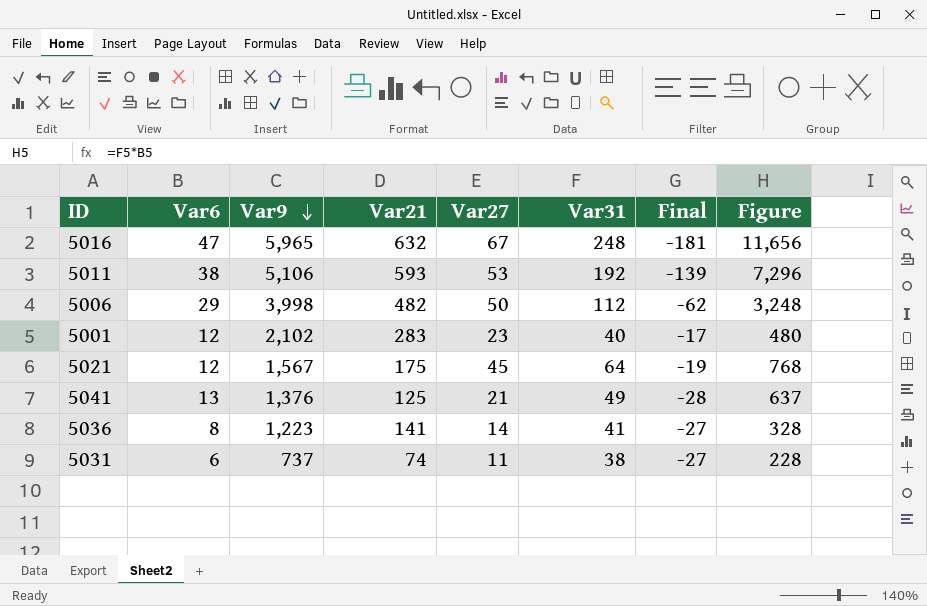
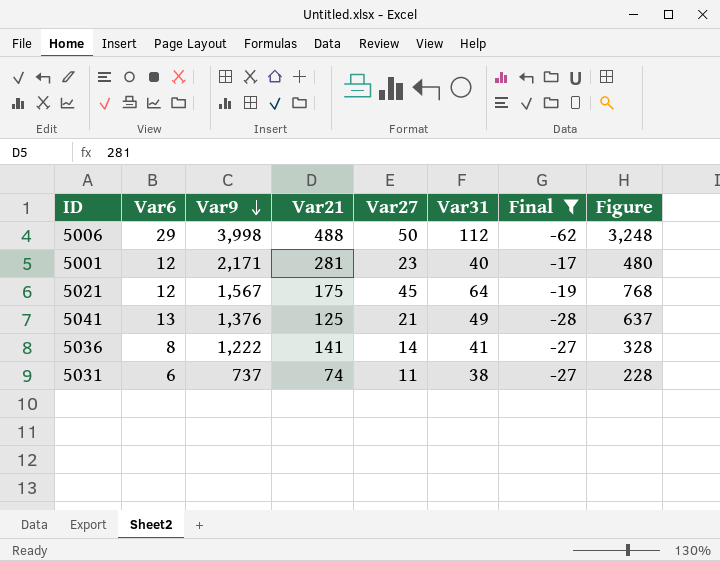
filter: none -> Final >= -62
5006 | Var21: 482 -> 488
5001 | Var9: 2,102 -> 2,171
5001 | Var21: 283 -> 281
5036 | Var9: 1,223 -> 1,222

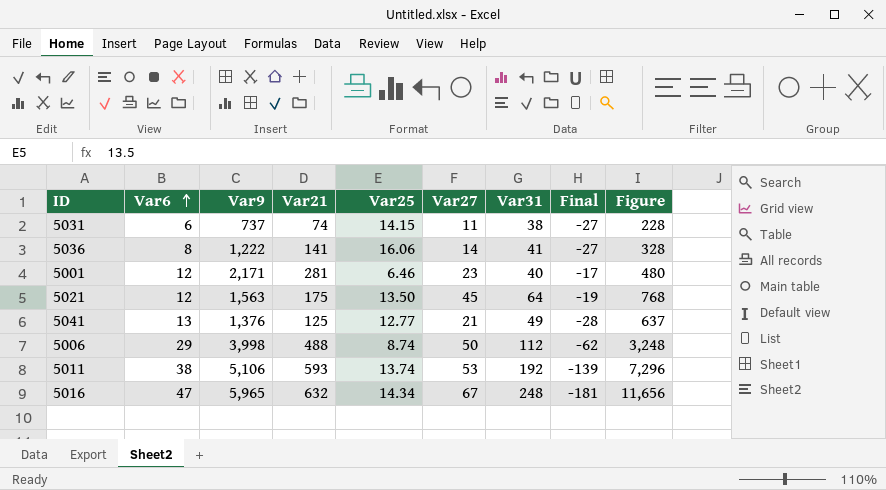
filter: Final >= -62 -> none
row order: Var9 descending -> Var6 ascending
column Var25 | position: none -> 5
5021 | Var9: 1,567 -> 1,563

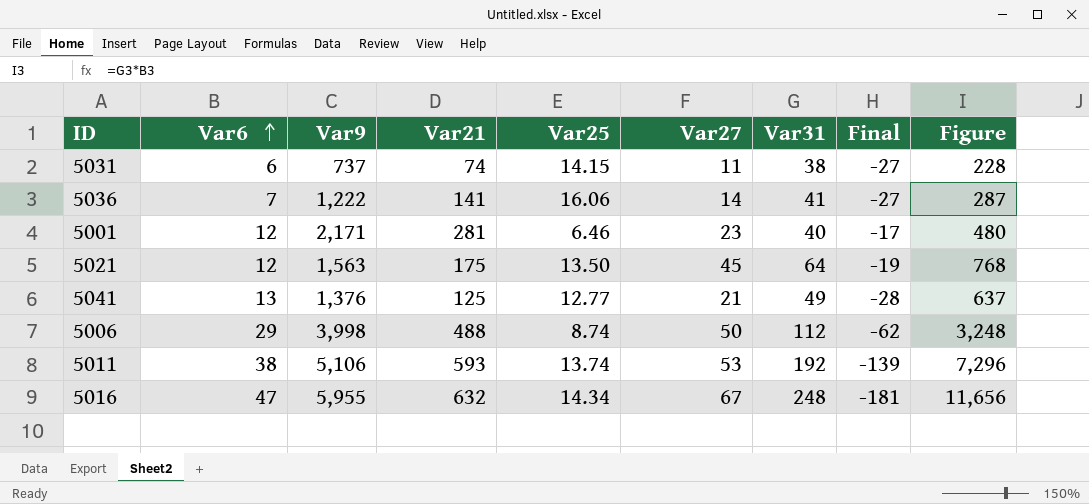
5036 | Var6: 8 -> 7
5036 | Figure: 328 -> 287
5016 | Var9: 5,965 -> 5,955

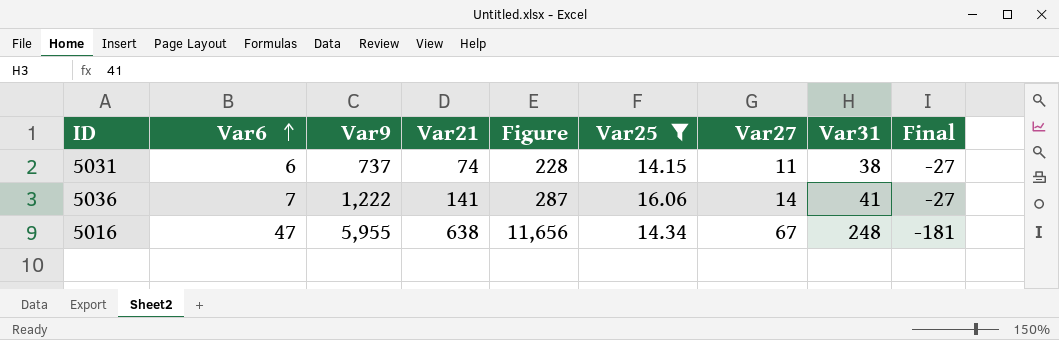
filter: none -> Var25 >= 14.15
column Figure | position: 9 -> 5
5016 | Var21: 632 -> 638

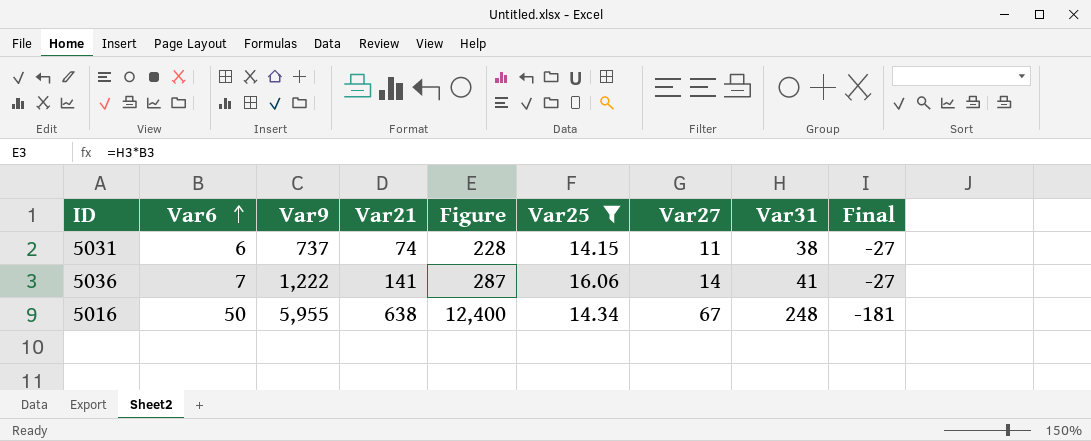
5016 | Var6: 47 -> 50
5016 | Figure: 11,656 -> 12,400

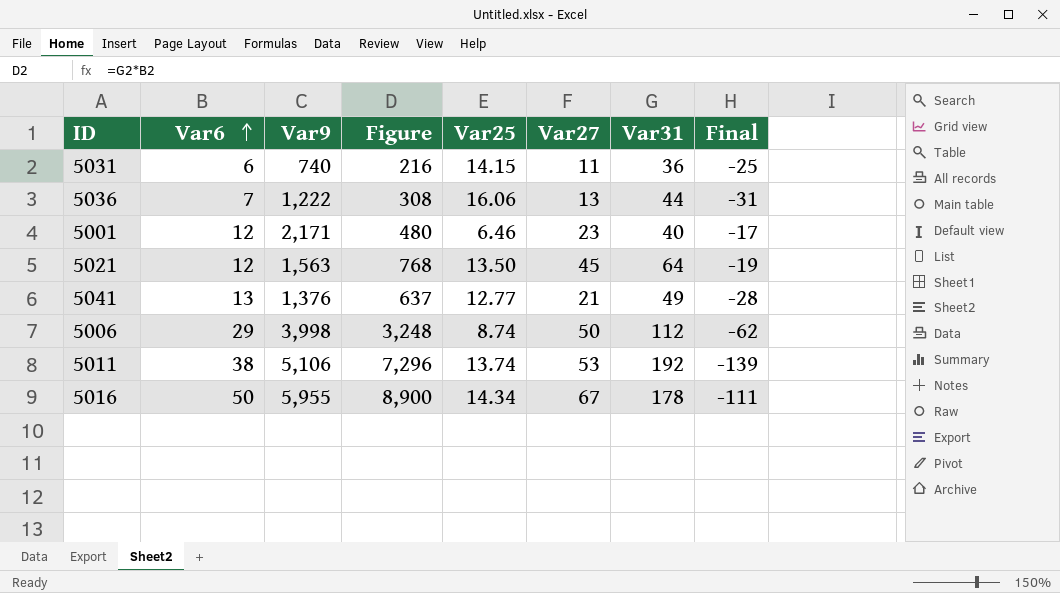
filter: Var25 >= 14.15 -> none
column Var21 | position: 4 -> none
5031 | Var9: 737 -> 740
5031 | Figure: 228 -> 216
5031 | Var31: 38 -> 36
5031 | Final: -27 -> -25
5036 | Figure: 287 -> 308
5036 | Var27: 14 -> 13
5036 | Var31: 41 -> 44
5036 | Final: -27 -> -31
5016 | Figure: 12,400 -> 8,900
5016 | Var31: 248 -> 178
5016 | Final: -181 -> -111

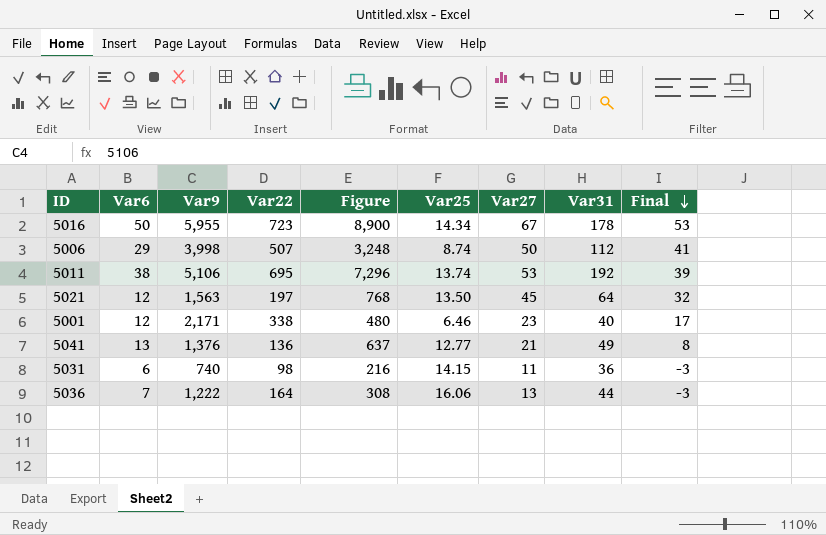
row order: Var6 ascending -> Final descending
column Var22 | position: none -> 4
column Final | formula: [Var27] - [Var31] -> [Var27] - [Var25]

